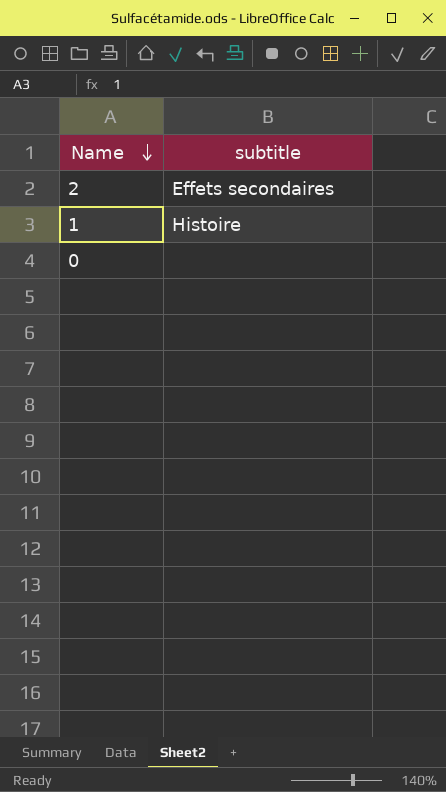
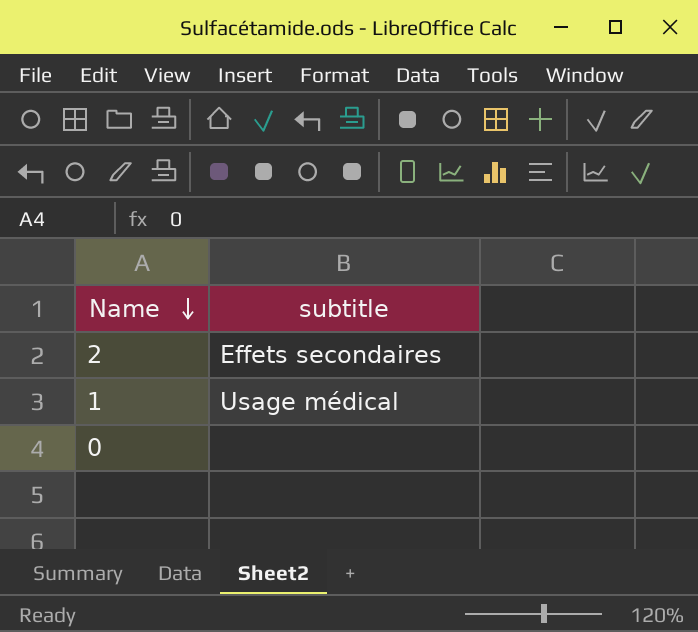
1 | subtitle: Histoire -> Usage médical

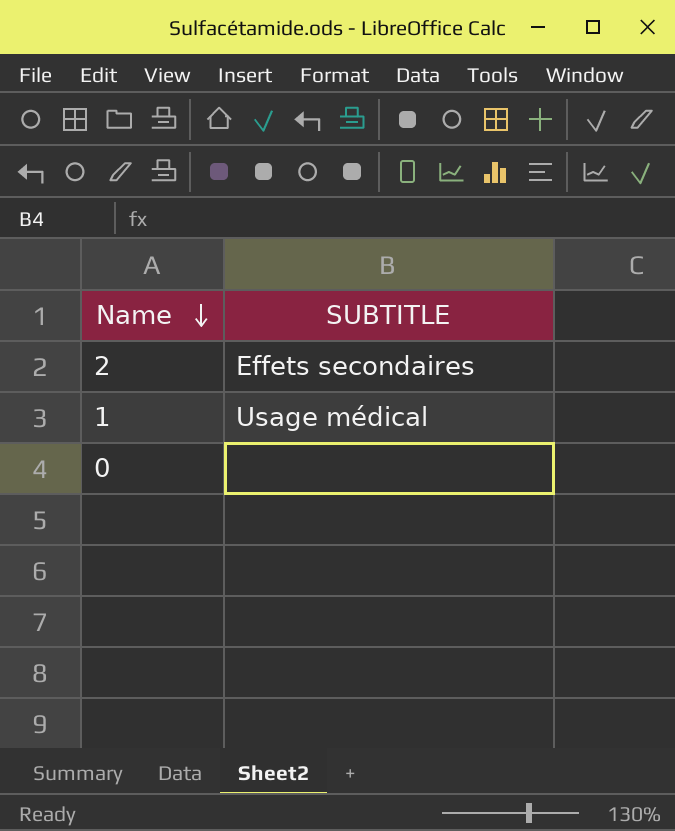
column name: subtitle -> SUBTITLE

